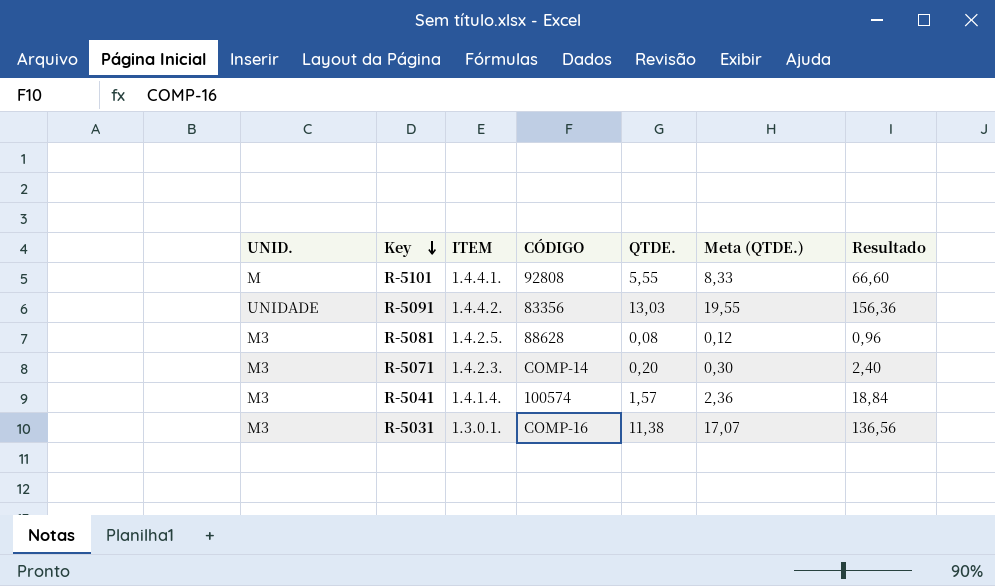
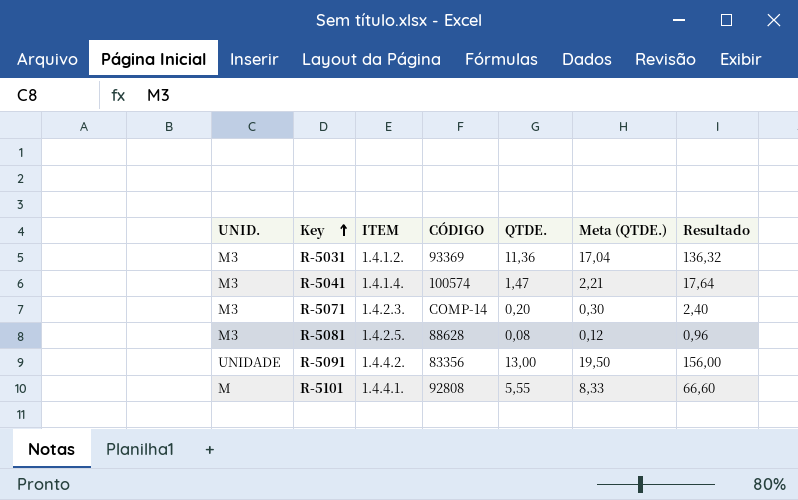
row order: Key descending -> Key ascending
R-5031 | ITEM: 1.3.0.1. -> 1.4.1.2.
R-5031 | CÓDIGO: COMP-16 -> 93369
R-5031 | QTDE.: 11,38 -> 11,36
R-5031 | Meta (QTDE.): 17,07 -> 17,04
R-5031 | Resultado: 136,56 -> 136,32
R-5041 | QTDE.: 1,57 -> 1,47
R-5041 | Meta (QTDE.): 2,36 -> 2,21
R-5041 | Resultado: 18,84 -> 17,64
R-5091 | QTDE.: 13,03 -> 13,00
R-5091 | Meta (QTDE.): 19,55 -> 19,50
R-5091 | Resultado: 156,36 -> 156,00

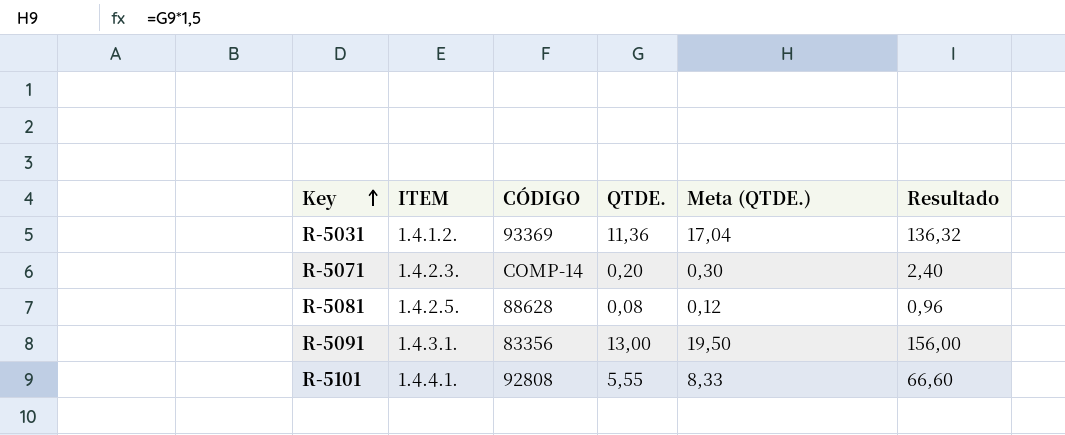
column UNID. | position: 1 -> none
row R-5041: M3 | 1.4.1.4. | 100574 | 1,47 | 2,21 | 17,64 -> none
R-5091 | ITEM: 1.4.4.2. -> 1.4.3.1.

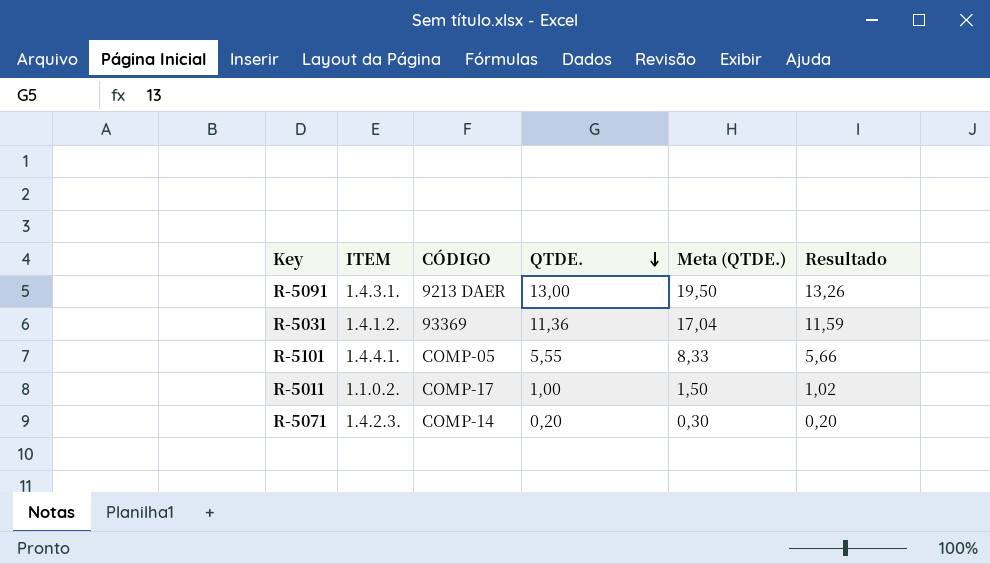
row order: Key ascending -> QTDE. descending
column Resultado | formula: [QTDE.] * 12 -> [QTDE.] * 1,02
row R-5081: 1.4.2.5. | 88628 | 0,08 | 0,12 | 0,96 -> none
R-5091 | CÓDIGO: 83356 -> 9213 DAER
R-5101 | CÓDIGO: 92808 -> COMP-05
row R-5011: none -> 1.1.0.2. | COMP-17 | 1,00 | 1,50 | 1,02

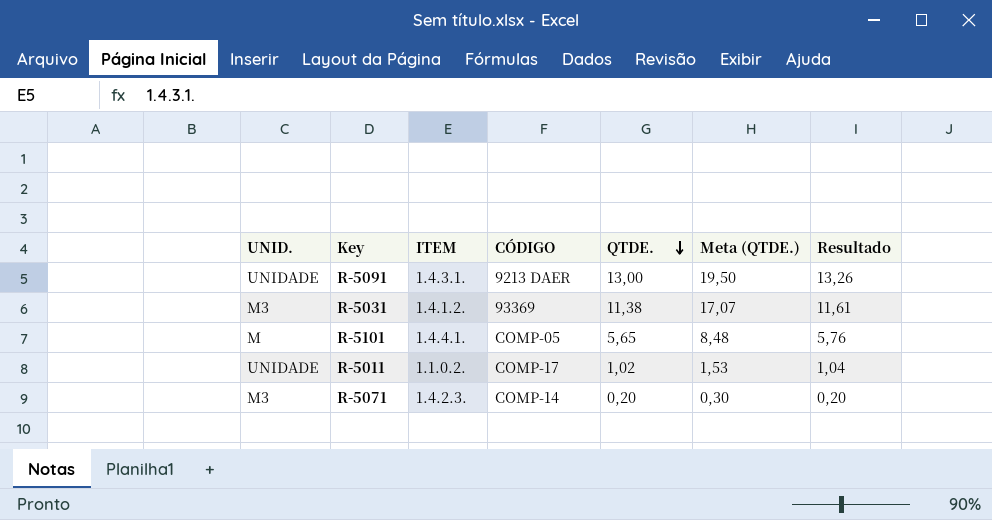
column UNID. | position: none -> 1
R-5031 | QTDE.: 11,36 -> 11,38
R-5031 | Meta (QTDE.): 17,04 -> 17,07
R-5031 | Resultado: 11,59 -> 11,61
R-5101 | QTDE.: 5,55 -> 5,65
R-5101 | Meta (QTDE.): 8,33 -> 8,48
R-5101 | Resultado: 5,66 -> 5,76
R-5011 | QTDE.: 1,00 -> 1,02
R-5011 | Meta (QTDE.): 1,50 -> 1,53
R-5011 | Resultado: 1,02 -> 1,04

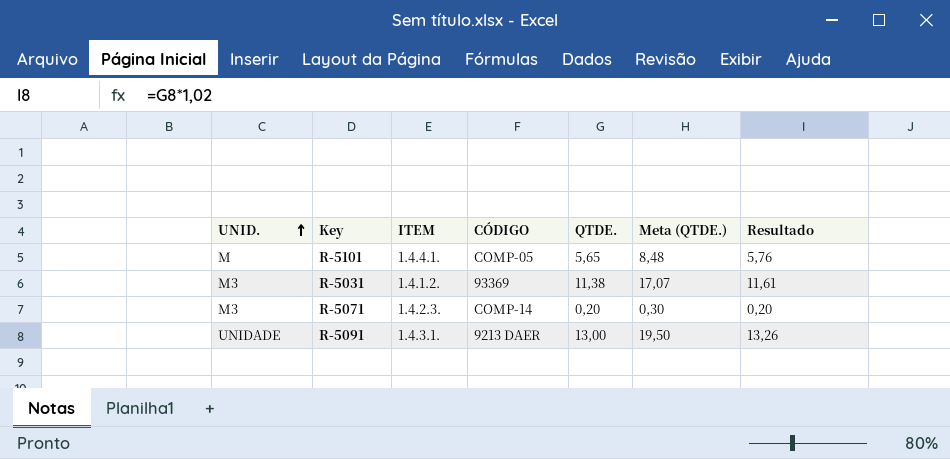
row order: QTDE. descending -> UNID. ascending
row R-5011: UNIDADE | 1.1.0.2. | COMP-17 | 1,02 | 1,53 | 1,04 -> none

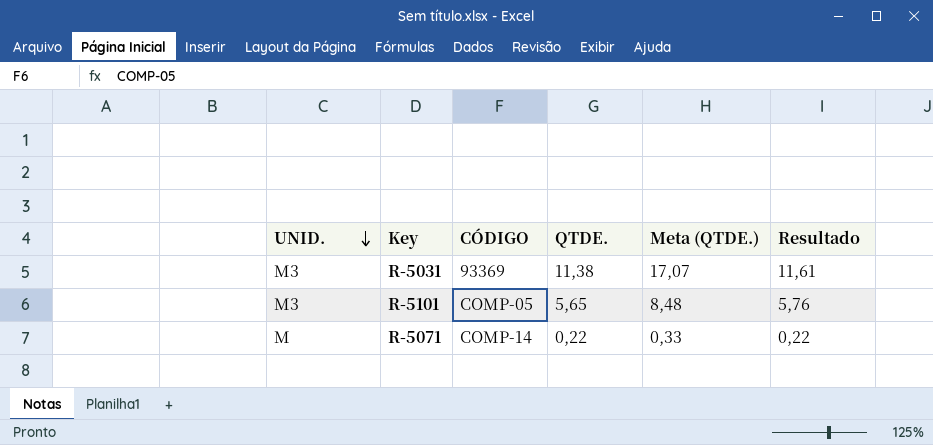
row order: UNID. ascending -> UNID. descending
column ITEM | position: 3 -> none
row R-5091: UNIDADE | 1.4.3.1. | 9213 DAER | 13,00 | 19,50 | 13,26 -> none
R-5101 | UNID.: M -> M3
R-5071 | UNID.: M3 -> M
R-5071 | QTDE.: 0,20 -> 0,22
R-5071 | Meta (QTDE.): 0,30 -> 0,33
R-5071 | Resultado: 0,20 -> 0,22

